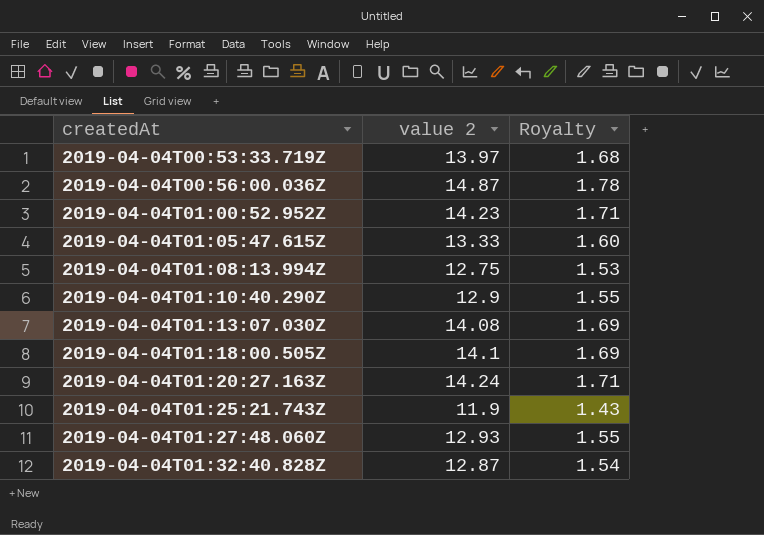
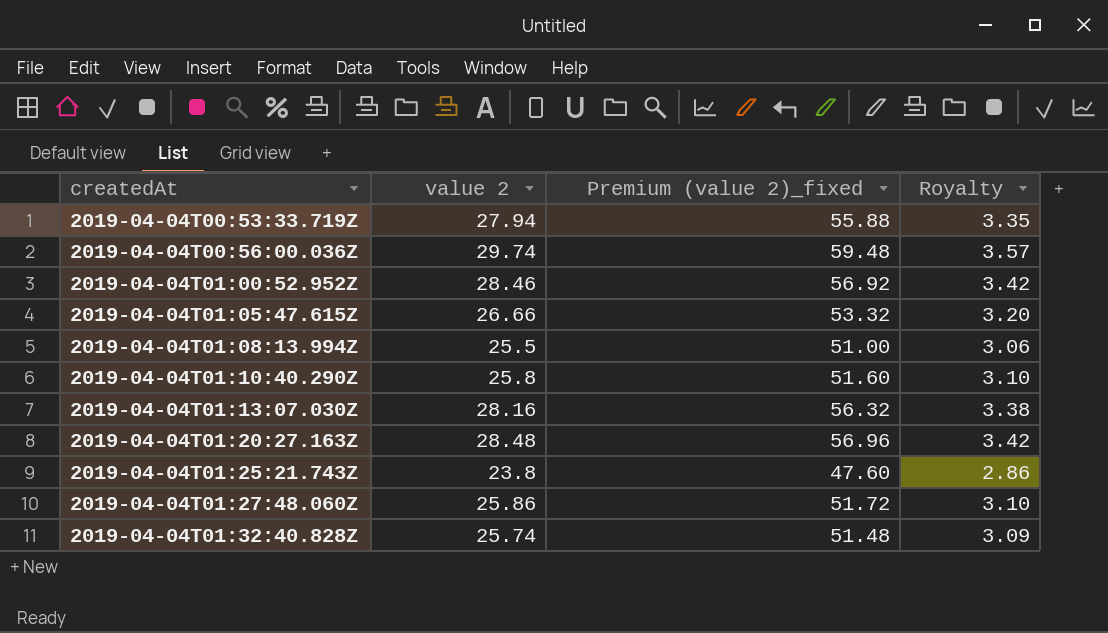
column Premium (value 2)_fixed | formula: none -> [value 2] * 2
row 2019-04-04T01:18:00.505Z: 14.1 | 1.69 -> none
2019-04-04T00:53:33.719Z | value 2: 13.97 -> 27.94
2019-04-04T00:53:33.719Z | Royalty: 1.68 -> 3.35
2019-04-04T00:56:00.036Z | value 2: 14.87 -> 29.74
2019-04-04T00:56:00.036Z | Royalty: 1.78 -> 3.57
2019-04-04T01:00:52.952Z | value 2: 14.23 -> 28.46
2019-04-04T01:00:52.952Z | Royalty: 1.71 -> 3.42
2019-04-04T01:05:47.615Z | value 2: 13.33 -> 26.66
2019-04-04T01:05:47.615Z | Royalty: 1.60 -> 3.20
2019-04-04T01:08:13.994Z | value 2: 12.75 -> 25.5
2019-04-04T01:08:13.994Z | Royalty: 1.53 -> 3.06
2019-04-04T01:10:40.290Z | value 2: 12.9 -> 25.8
2019-04-04T01:10:40.290Z | Royalty: 1.55 -> 3.10
2019-04-04T01:13:07.030Z | value 2: 14.08 -> 28.16
2019-04-04T01:13:07.030Z | Royalty: 1.69 -> 3.38
2019-04-04T01:20:27.163Z | value 2: 14.24 -> 28.48
2019-04-04T01:20:27.163Z | Royalty: 1.71 -> 3.42
2019-04-04T01:25:21.743Z | value 2: 11.9 -> 23.8
2019-04-04T01:25:21.743Z | Royalty: 1.43 -> 2.86
2019-04-04T01:27:48.060Z | value 2: 12.93 -> 25.86
2019-04-04T01:27:48.060Z | Royalty: 1.55 -> 3.10
2019-04-04T01:32:40.828Z | value 2: 12.87 -> 25.74
2019-04-04T01:32:40.828Z | Royalty: 1.54 -> 3.09

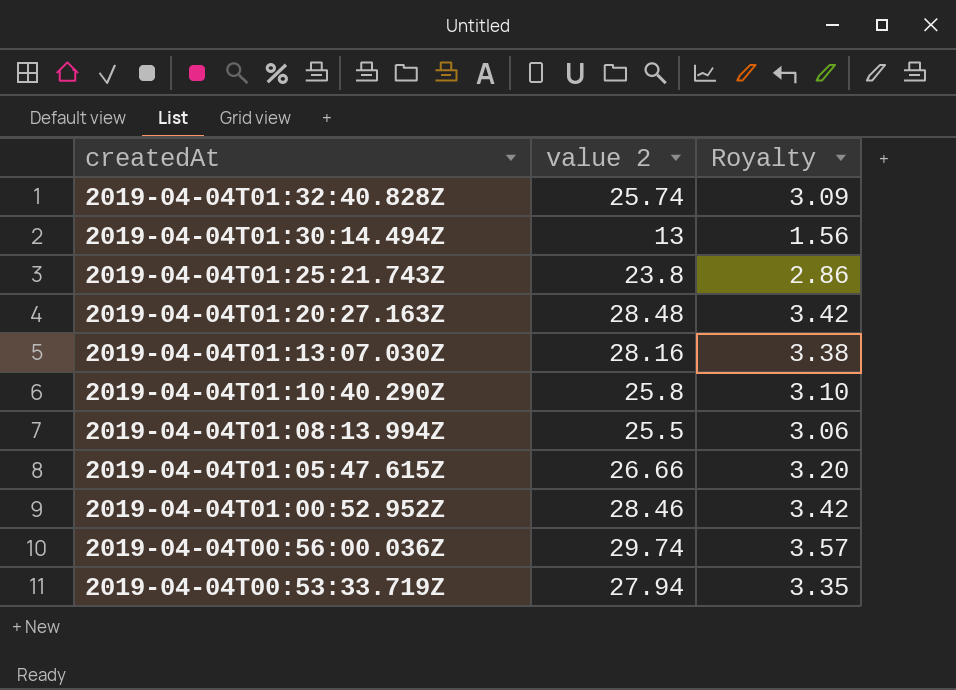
row order: createdAt ascending -> createdAt descending
column Premium (value 2)_fixed | formula: [value 2] * 2 -> none
row 2019-04-04T01:27:48.060Z: 25.86 | 51.72 | 3.10 -> none
row 2019-04-04T01:30:14.494Z: none -> 13 | 1.56

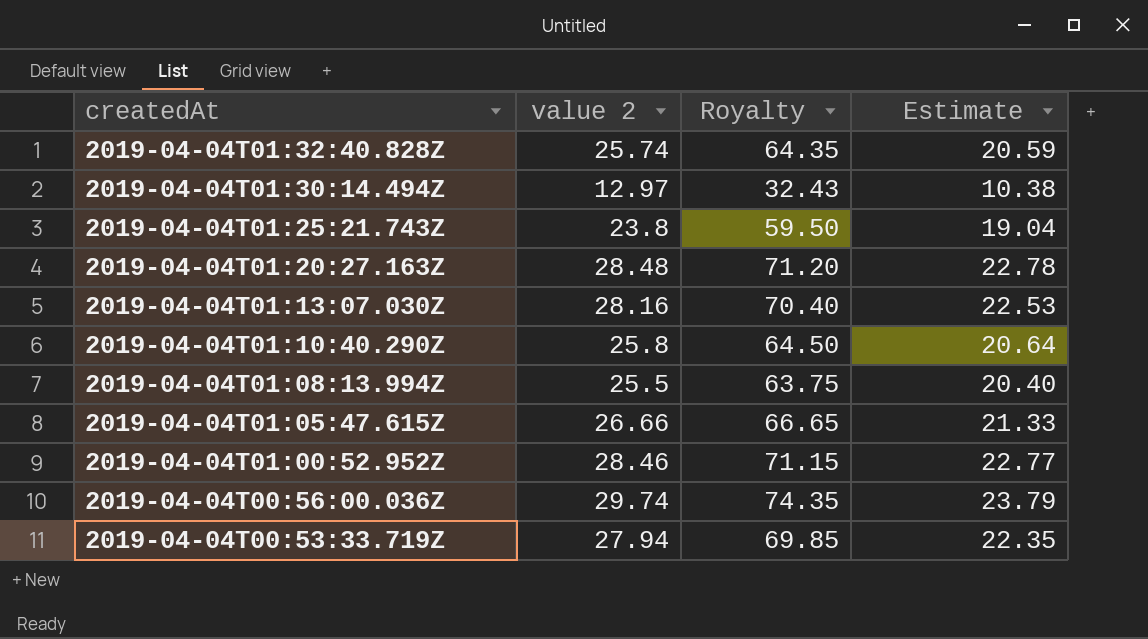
column Royalty | formula: [value 2] * 0.12 -> [value 2] * 2.5
column Estimate | formula: none -> [value 2] * 0.8
2019-04-04T01:30:14.494Z | value 2: 13 -> 12.97

